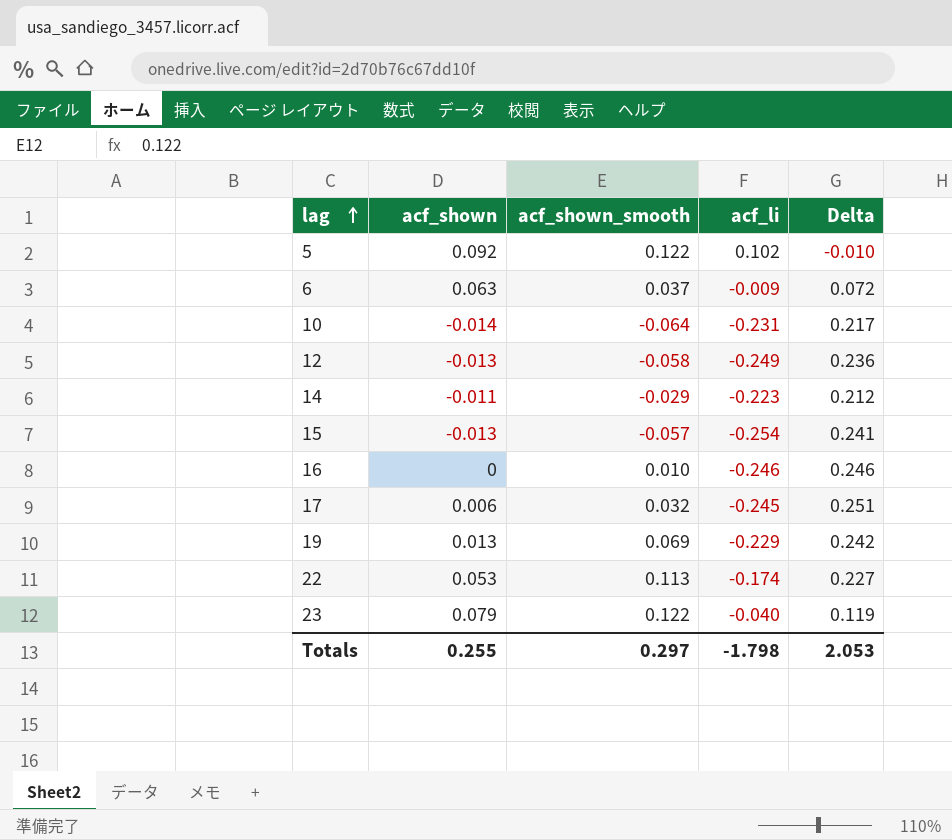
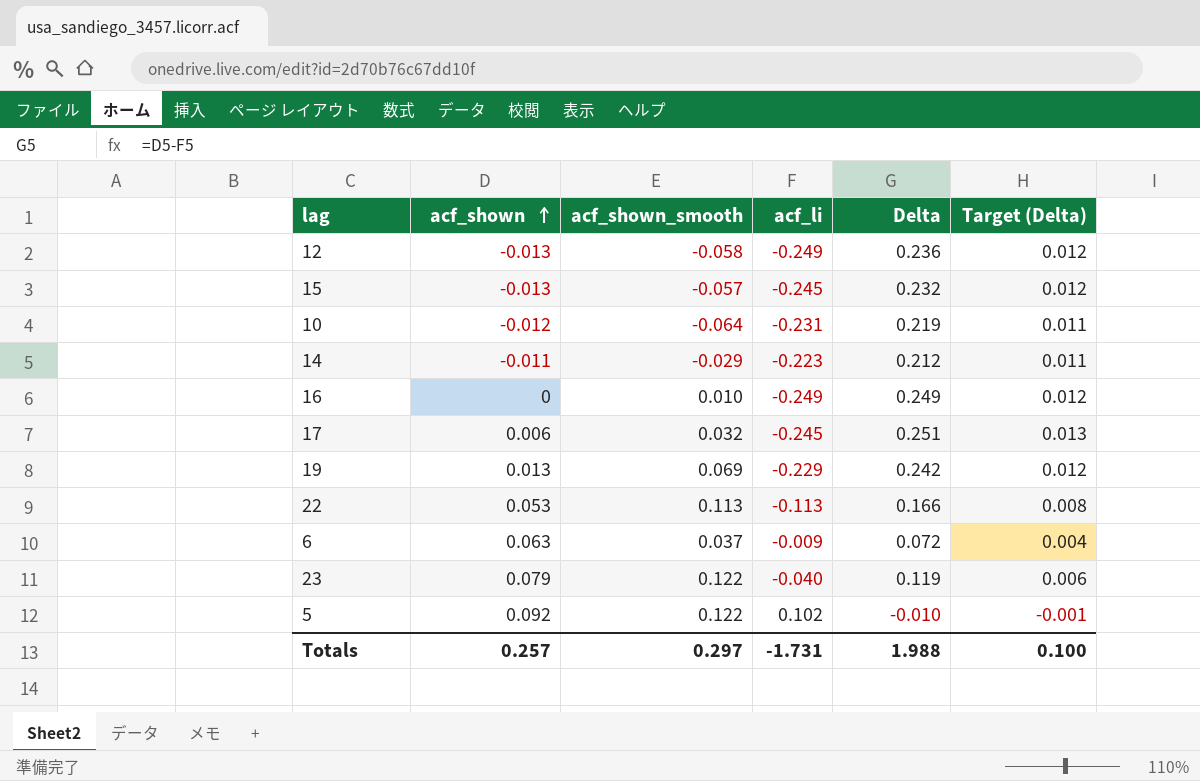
row order: lag ascending -> acf_shown ascending
column Target (Delta) | formula: none -> [Delta] * 0.05
15 | acf_li: -0.254 -> -0.245
15 | Delta: 0.241 -> 0.232
10 | acf_shown: -0.014 -> -0.012
10 | Delta: 0.217 -> 0.219
16 | acf_li: -0.246 -> -0.249
16 | Delta: 0.246 -> 0.249
22 | acf_li: -0.174 -> -0.113
22 | Delta: 0.227 -> 0.166
Totals | acf_shown: 0.255 -> 0.257
Totals | acf_li: -1.798 -> -1.731
Totals | Delta: 2.053 -> 1.988

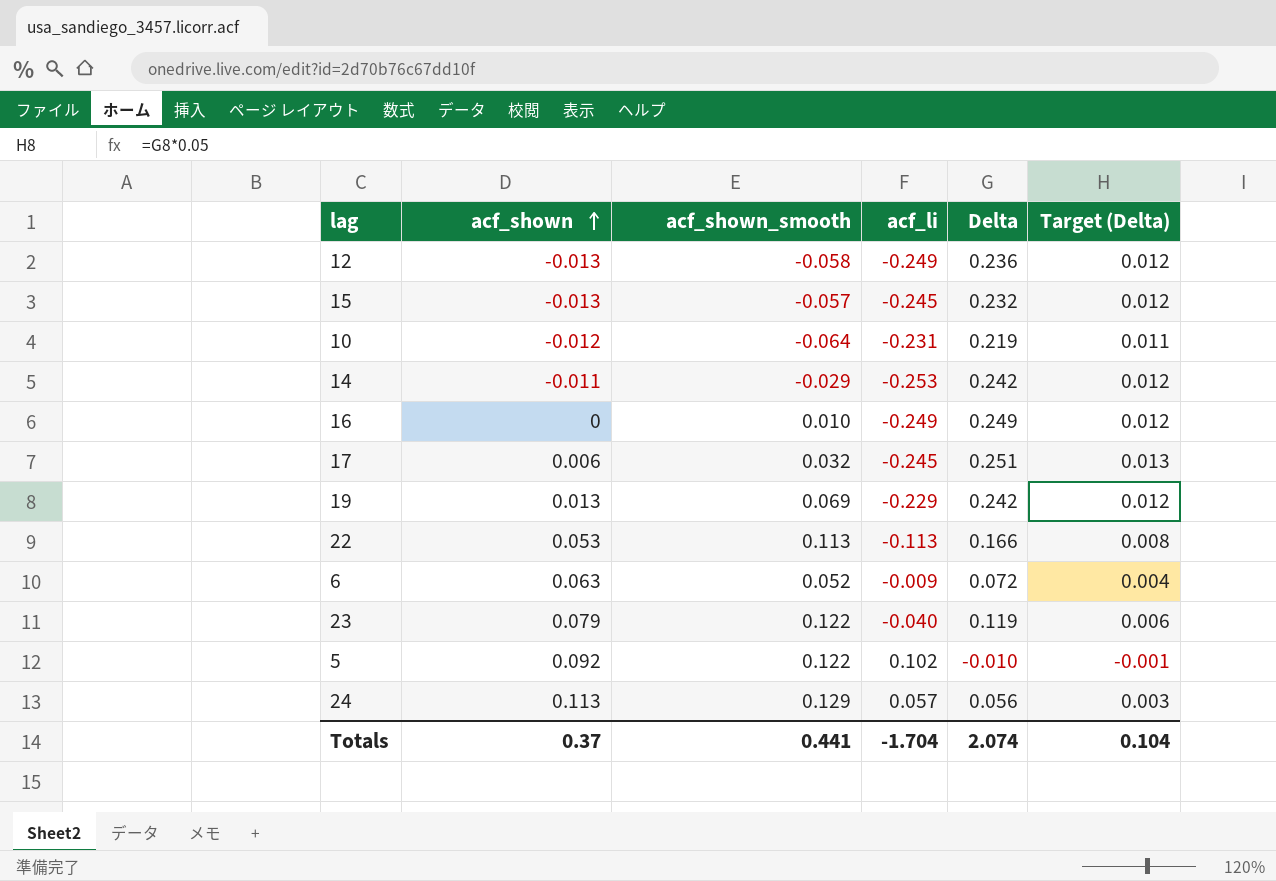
14 | acf_li: -0.223 -> -0.253
14 | Delta: 0.212 -> 0.242
14 | Target (Delta): 0.011 -> 0.012
6 | acf_shown_smooth: 0.037 -> 0.052
row 24: none -> 0.113 | 0.129 | 0.057 | 0.056 | 0.003
Totals | acf_shown: 0.257 -> 0.37
Totals | acf_shown_smooth: 0.297 -> 0.441
Totals | acf_li: -1.731 -> -1.704
Totals | Delta: 1.988 -> 2.074
Totals | Target (Delta): 0.100 -> 0.104

